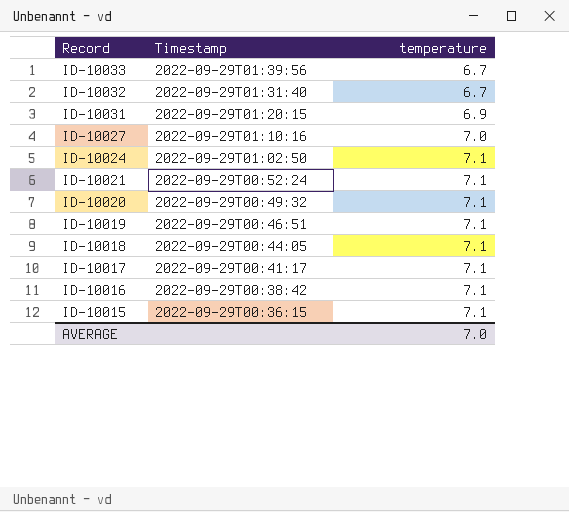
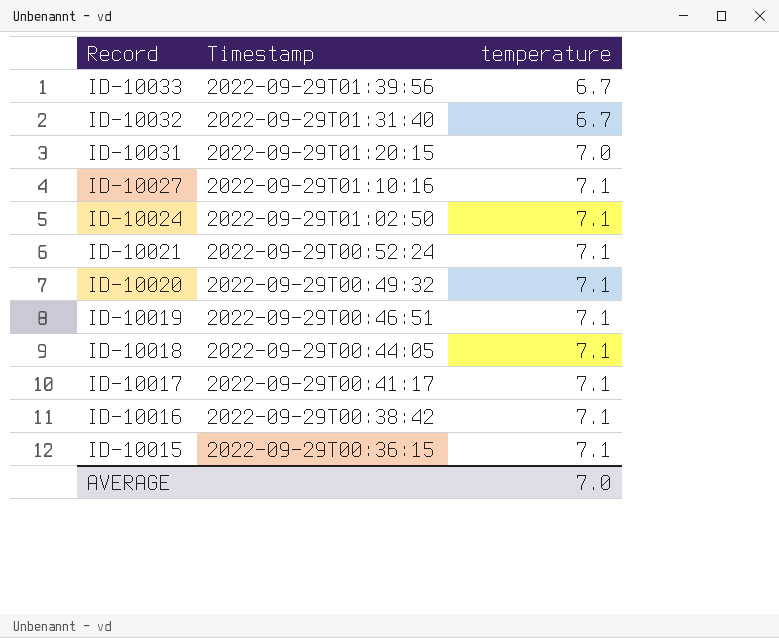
ID-10031 | temperature: 6.9 -> 7.0
ID-10027 | temperature: 7.0 -> 7.1

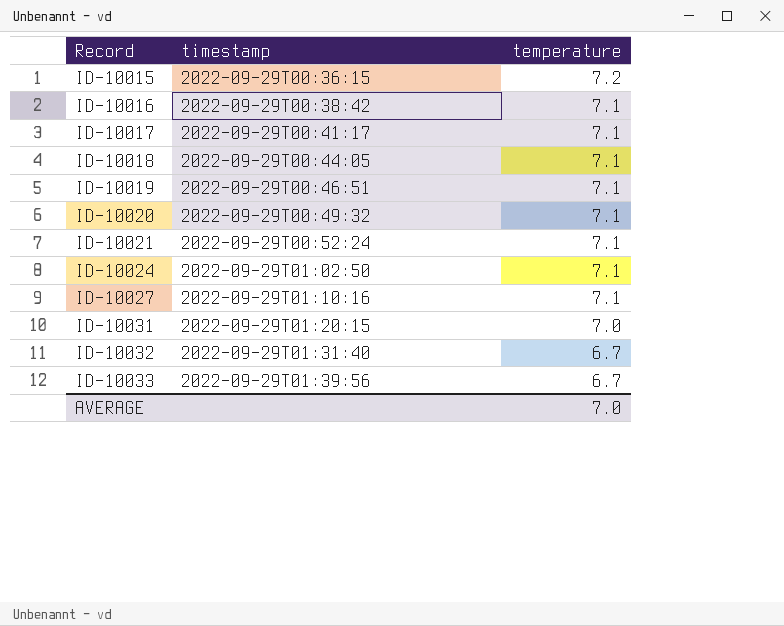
row order: Record descending -> Record ascending
column name: Timestamp -> timestamp
ID-10015 | temperature: 7.1 -> 7.2

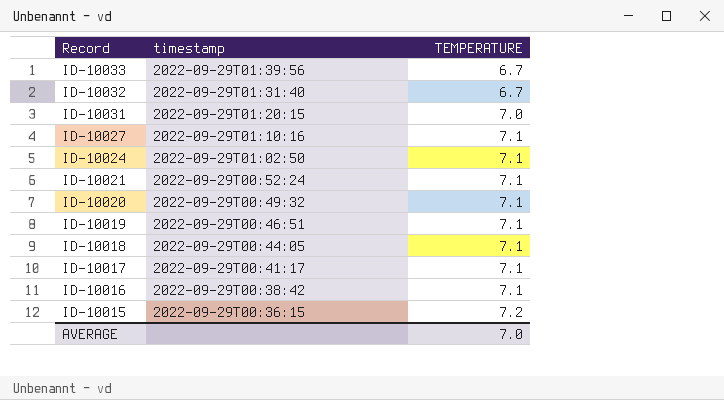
row order: Record ascending -> Record descending
column name: temperature -> TEMPERATURE

